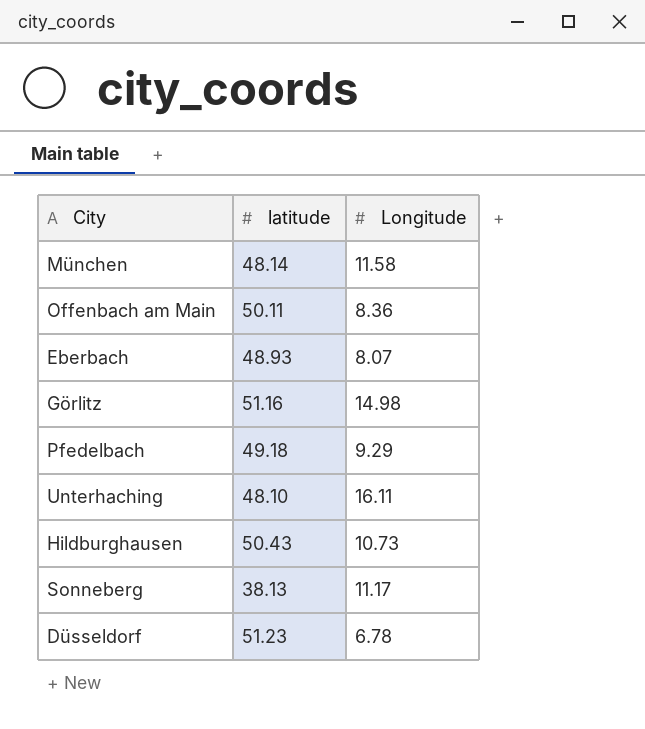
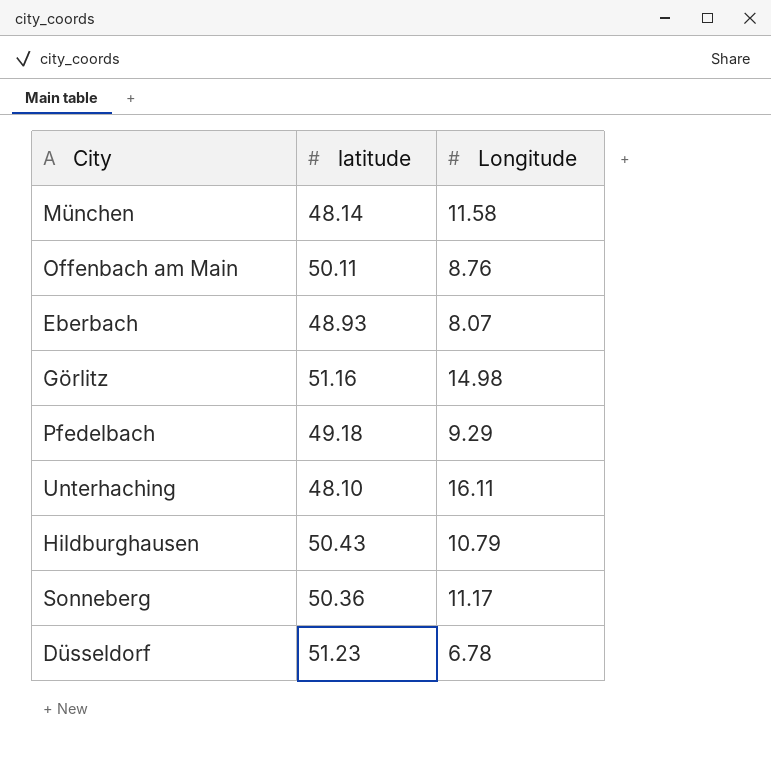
Offenbach am Main | Longitude: 8.36 -> 8.76
Hildburghausen | Longitude: 10.73 -> 10.79
Sonneberg | latitude: 38.13 -> 50.36

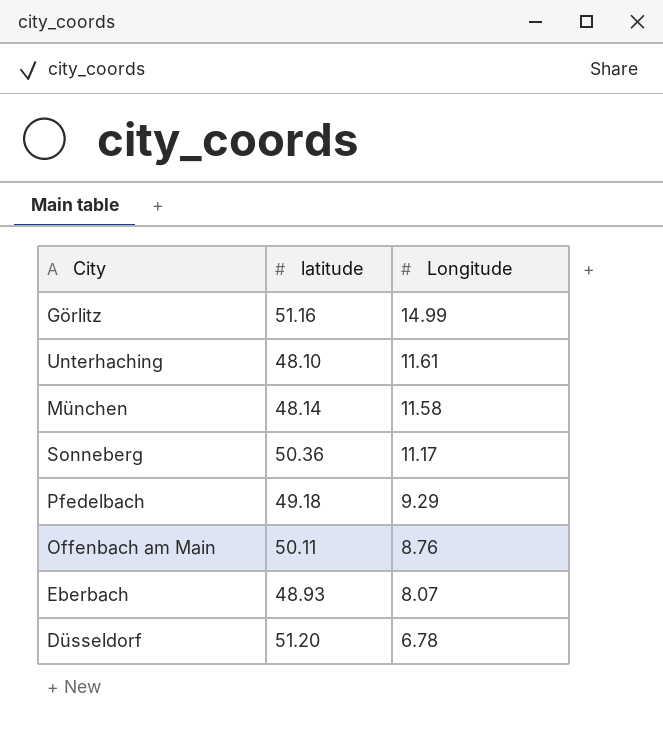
row order: none -> Longitude descending
row Hildburghausen: 50.43 | 10.79 -> none
Görlitz | Longitude: 14.98 -> 14.99
Unterhaching | Longitude: 16.11 -> 11.61
Düsseldorf | latitude: 51.23 -> 51.20

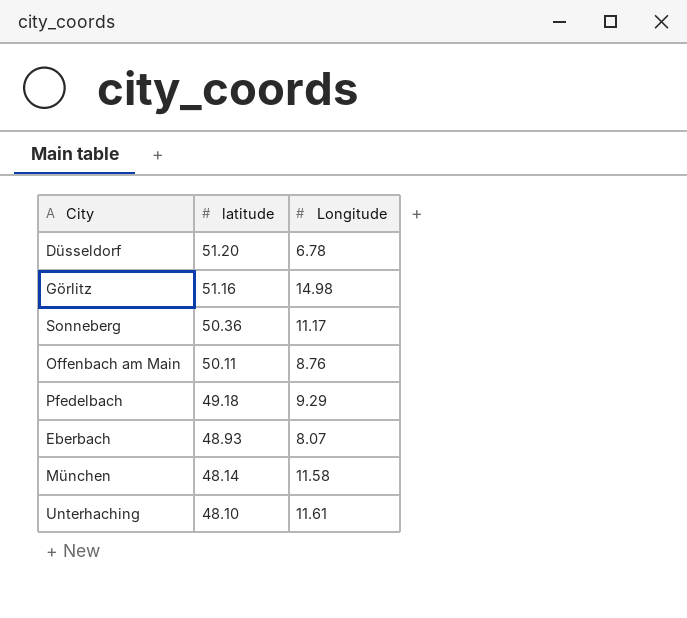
row order: Longitude descending -> latitude descending
Görlitz | Longitude: 14.99 -> 14.98

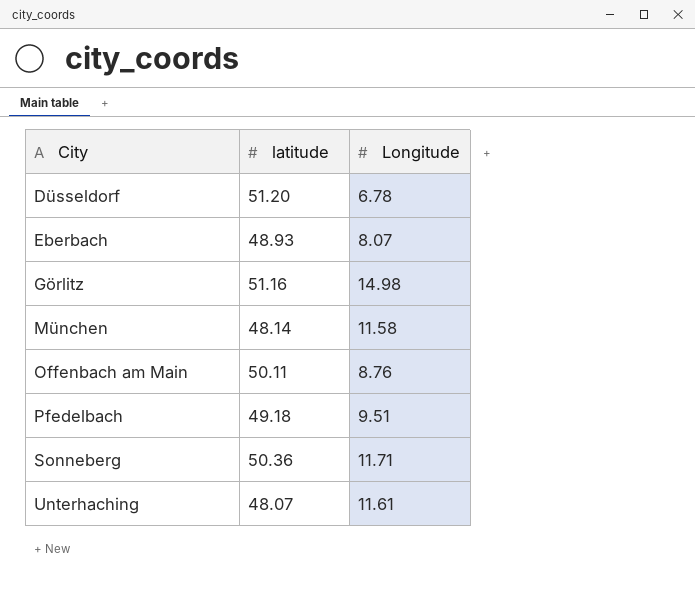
row order: latitude descending -> City ascending
Pfedelbach | Longitude: 9.29 -> 9.51
Sonneberg | Longitude: 11.17 -> 11.71
Unterhaching | latitude: 48.10 -> 48.07

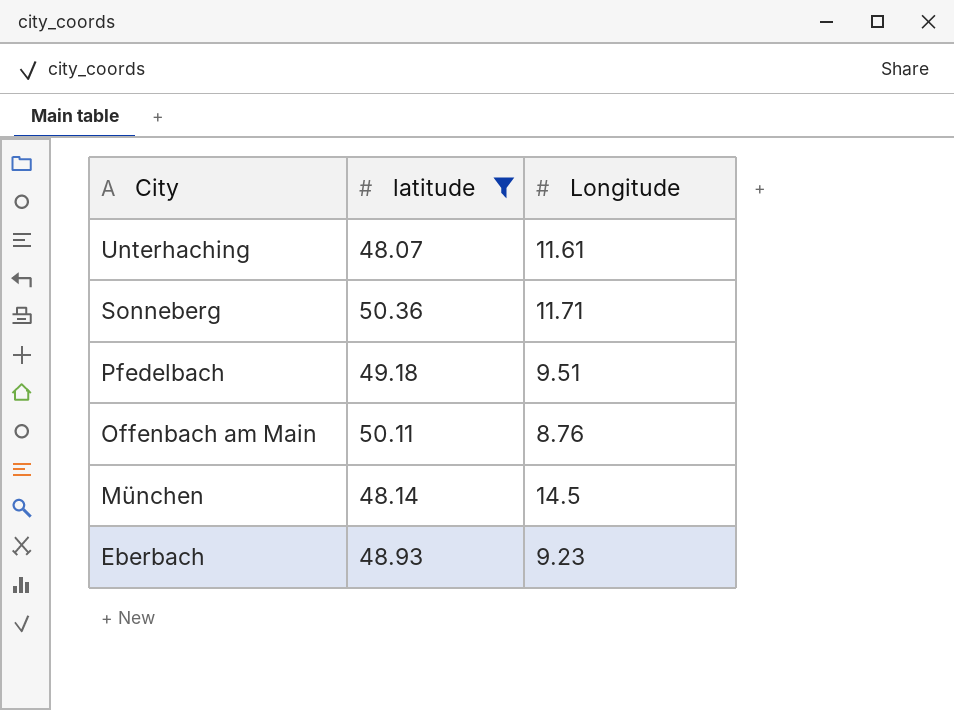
filter: none -> latitude <= 50.36
row order: City ascending -> City descending
München | Longitude: 11.58 -> 14.5
Eberbach | Longitude: 8.07 -> 9.23

